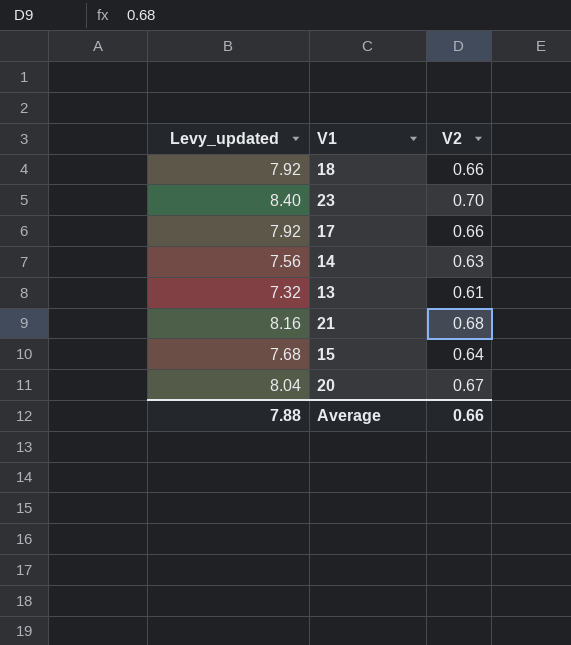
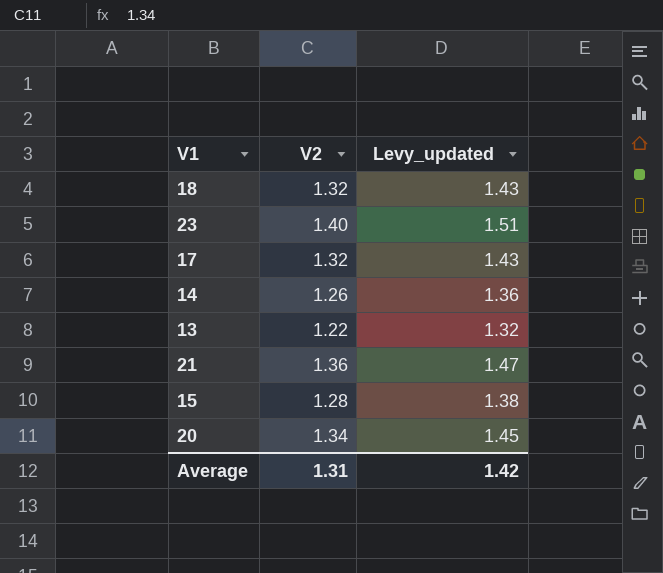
column Levy_updated | formula: [V2] * 12 -> [V2] * 1.08
column Levy_updated | position: 1 -> 3
18 | V2: 0.66 -> 1.32
23 | V2: 0.70 -> 1.40
17 | V2: 0.66 -> 1.32
14 | V2: 0.63 -> 1.26
13 | V2: 0.61 -> 1.22
21 | V2: 0.68 -> 1.36
15 | V2: 0.64 -> 1.28
20 | V2: 0.67 -> 1.34
Average | V2: 0.66 -> 1.31
Average | Levy_updated: 7.88 -> 1.42

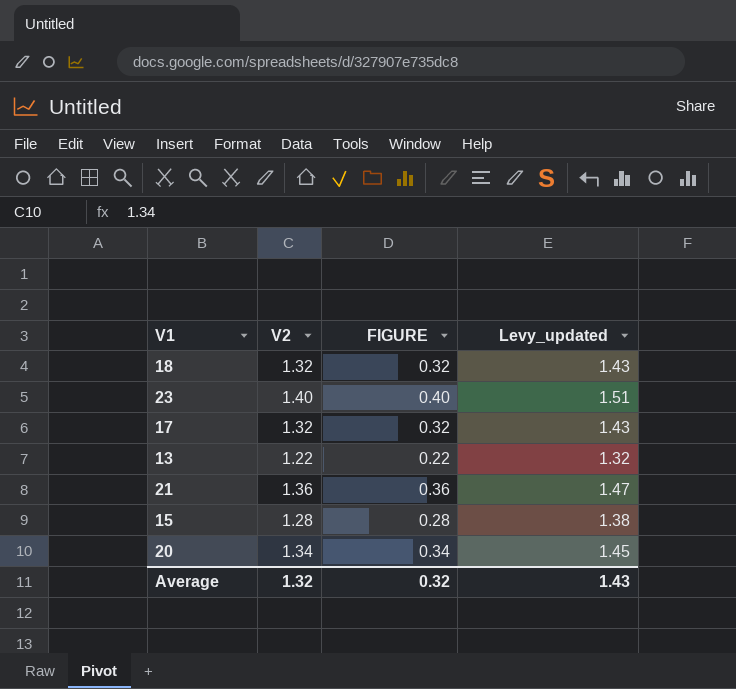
column FIGURE | formula: none -> [V2] - 1
row 14: 1.26 | 1.36 -> none
Average | V2: 1.31 -> 1.32
Average | Levy_updated: 1.42 -> 1.43

